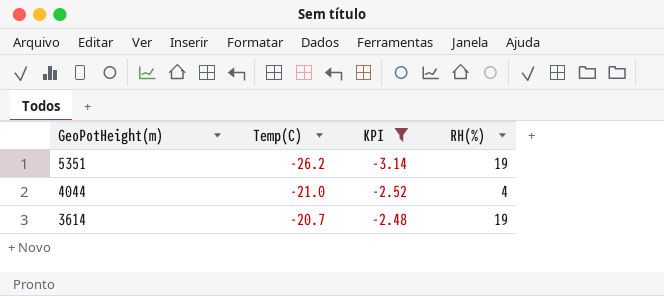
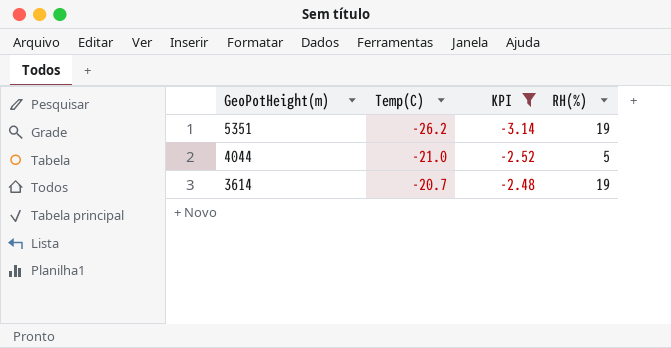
4044 | RH(%): 4 -> 5

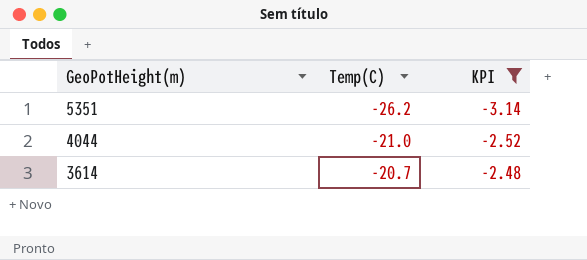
column RH(%) | position: 4 -> none

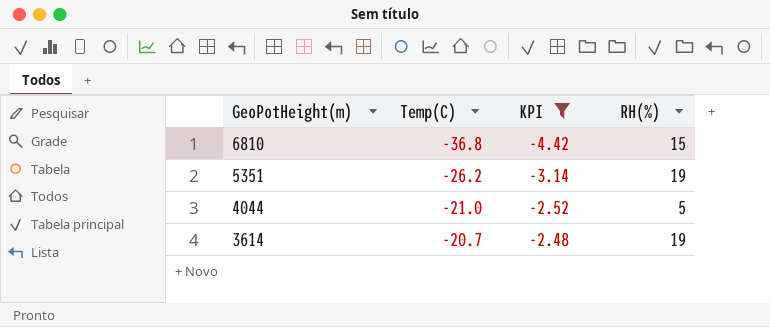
column RH(%) | position: none -> 4
row 6810: none -> -36.8 | -4.42 | 15

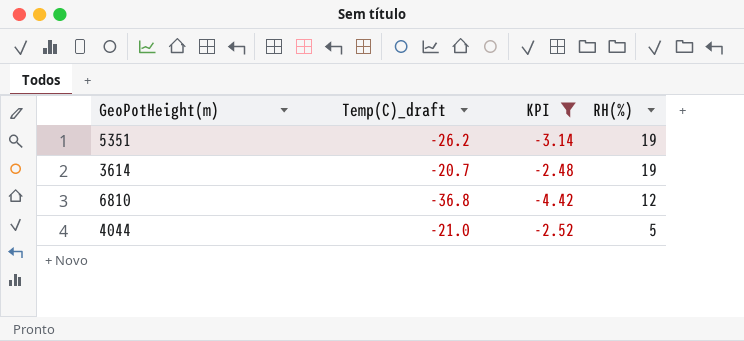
row order: GeoPotHeight(m) descending -> RH(%) descending
column name: Temp(C) -> Temp(C)_draft
6810 | RH(%): 15 -> 12

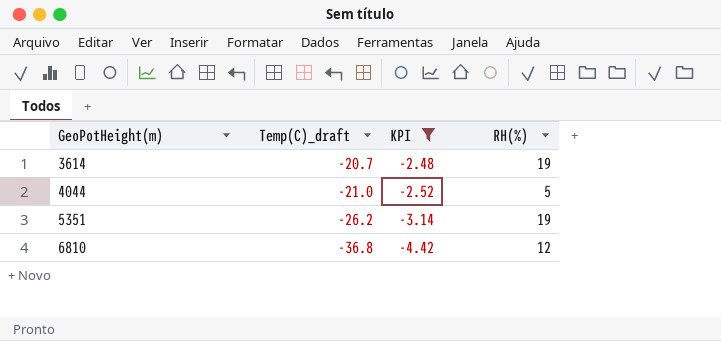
row order: RH(%) descending -> GeoPotHeight(m) ascending

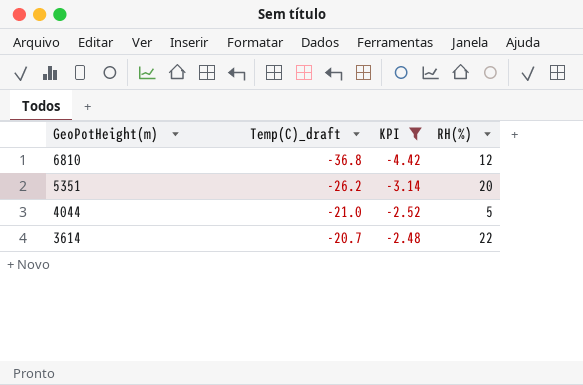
row order: GeoPotHeight(m) ascending -> GeoPotHeight(m) descending
5351 | RH(%): 19 -> 20
3614 | RH(%): 19 -> 22

